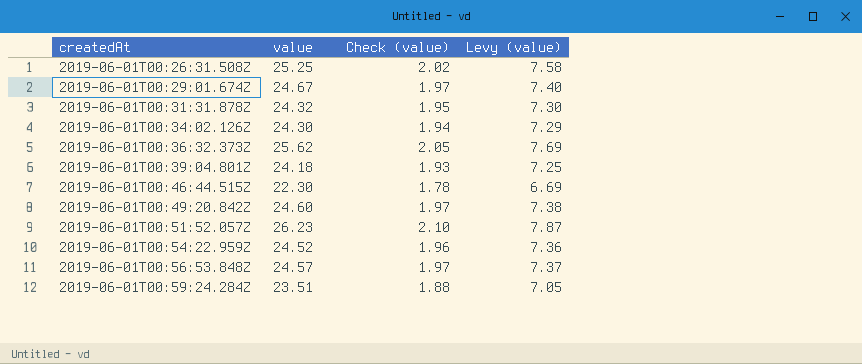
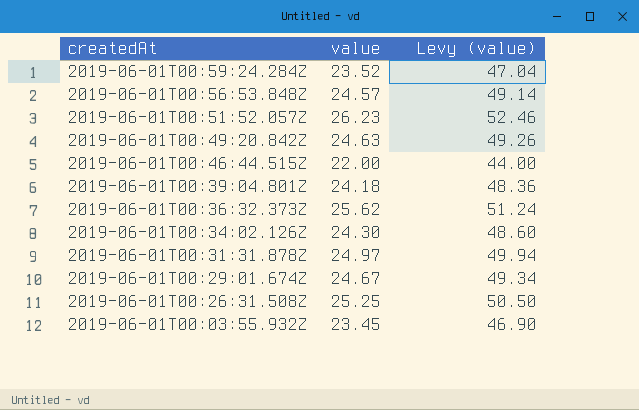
row order: createdAt ascending -> createdAt descending
column Check (value) | formula: [value] * 0.08 -> none
column Levy (value) | formula: [value] * 0.3 -> [value] * 2
row 2019-06-01T00:54:22.959Z: 24.52 | 1.96 | 7.36 -> none
2019-06-01T00:59:24.284Z | value: 23.51 -> 23.52
2019-06-01T00:49:20.842Z | value: 24.60 -> 24.63
2019-06-01T00:46:44.515Z | value: 22.30 -> 22.00
2019-06-01T00:31:31.878Z | value: 24.32 -> 24.97
row 2019-06-01T00:03:55.932Z: none -> 23.45 | 46.90

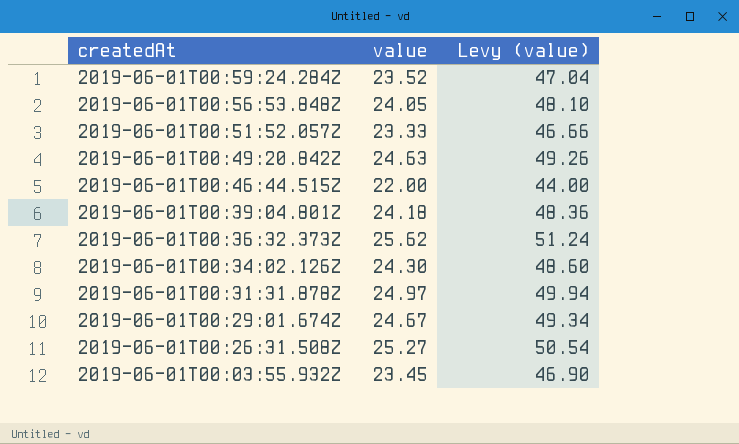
2019-06-01T00:56:53.848Z | value: 24.57 -> 24.05
2019-06-01T00:56:53.848Z | Levy (value): 49.14 -> 48.10
2019-06-01T00:51:52.057Z | value: 26.23 -> 23.33
2019-06-01T00:51:52.057Z | Levy (value): 52.46 -> 46.66
2019-06-01T00:26:31.508Z | value: 25.25 -> 25.27
2019-06-01T00:26:31.508Z | Levy (value): 50.50 -> 50.54

